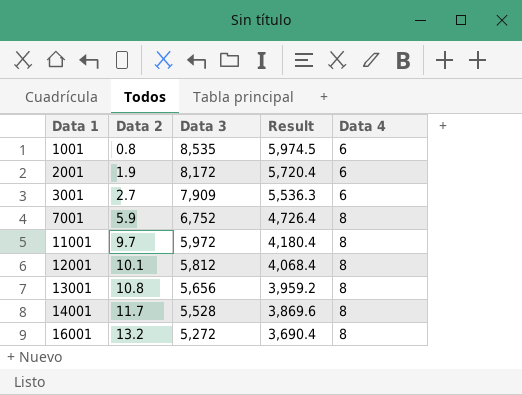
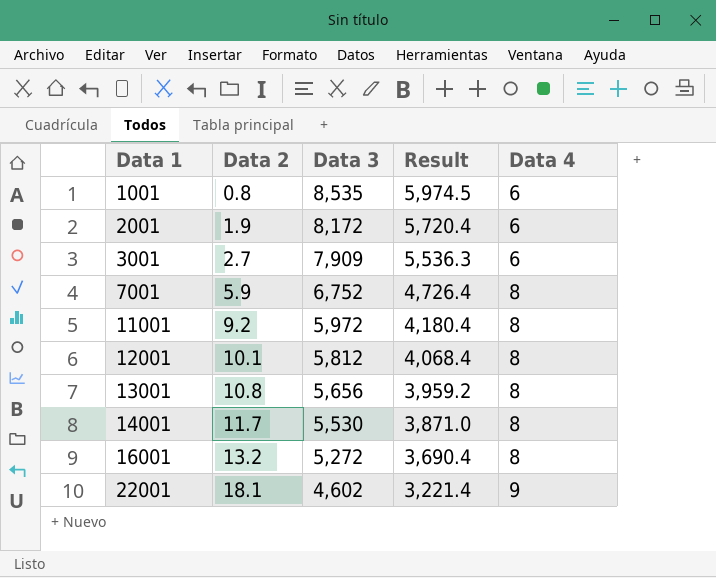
11001 | Data 2: 9.7 -> 9.2
14001 | Data 3: 5,528 -> 5,530
14001 | Result: 3,869.6 -> 3,871.0
row 22001: none -> 18.1 | 4,602 | 3,221.4 | 9

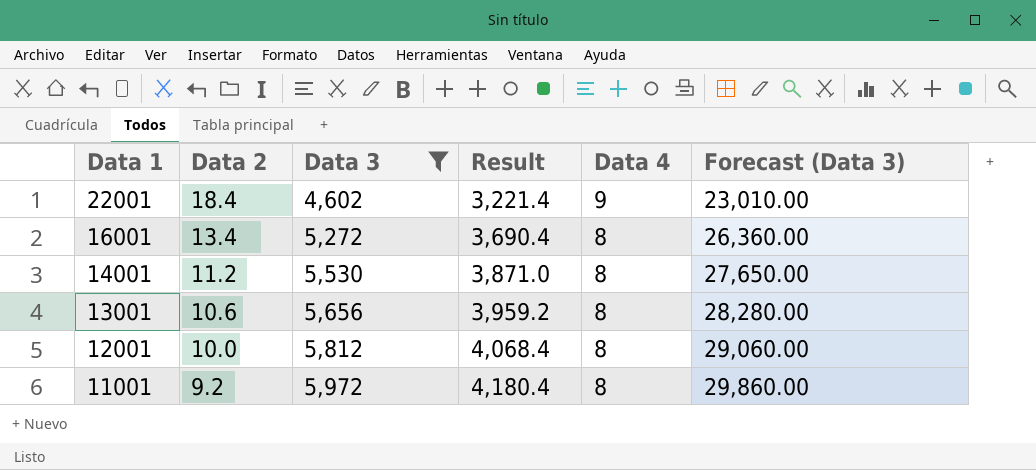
filter: none -> Data 3 <= 5,972
row order: Data 1 ascending -> Data 1 descending
column Forecast (Data 3) | formula: none -> [Data 3] * 5
22001 | Data 2: 18.1 -> 18.4
16001 | Data 2: 13.2 -> 13.4
14001 | Data 2: 11.7 -> 11.2
13001 | Data 2: 10.8 -> 10.6
12001 | Data 2: 10.1 -> 10.0

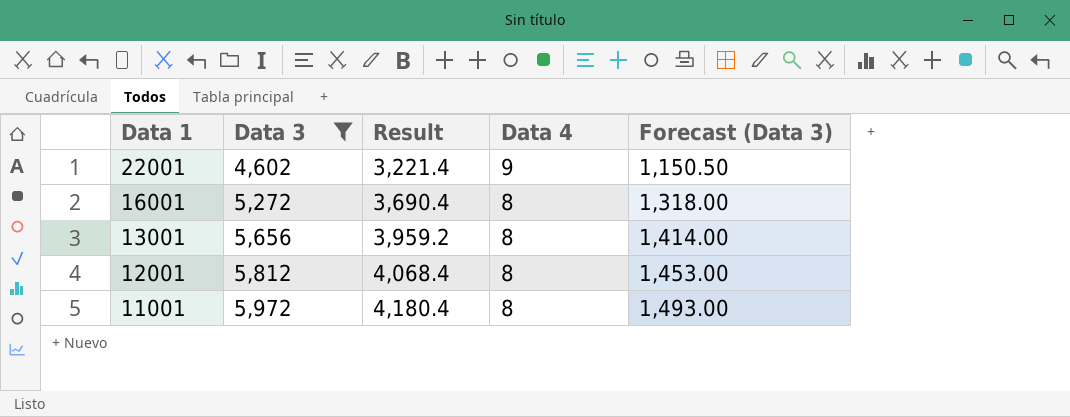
column Data 2 | position: 2 -> none
column Forecast (Data 3) | formula: [Data 3] * 5 -> [Data 3] * 0.25
row 14001: 11.2 | 5,530 | 3,871.0 | 8 | 27,650.00 -> none

